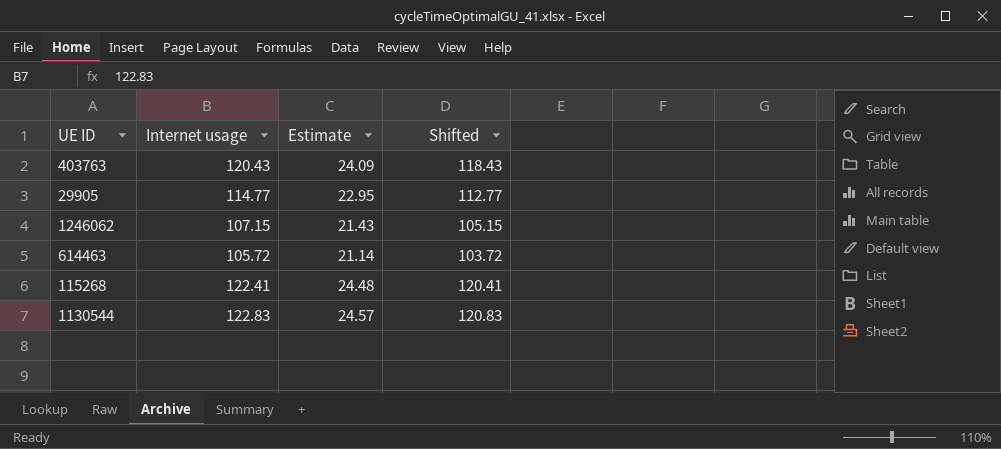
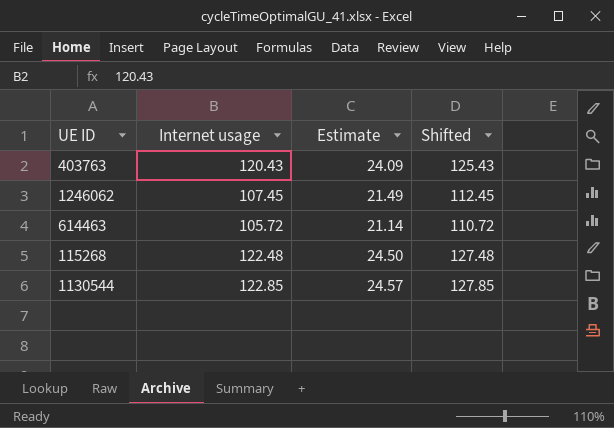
column Shifted | formula: [Internet usage] - 2 -> [Internet usage] + 5
row 29905: 114.77 | 22.95 | 112.77 -> none
1246062 | Internet usage: 107.15 -> 107.45
1246062 | Estimate: 21.43 -> 21.49
115268 | Internet usage: 122.41 -> 122.48
115268 | Estimate: 24.48 -> 24.50
1130544 | Internet usage: 122.83 -> 122.85

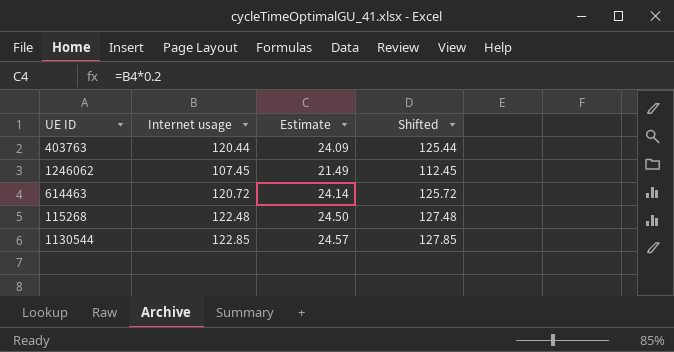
403763 | Internet usage: 120.43 -> 120.44
403763 | Shifted: 125.43 -> 125.44
614463 | Internet usage: 105.72 -> 120.72
614463 | Estimate: 21.14 -> 24.14
614463 | Shifted: 110.72 -> 125.72

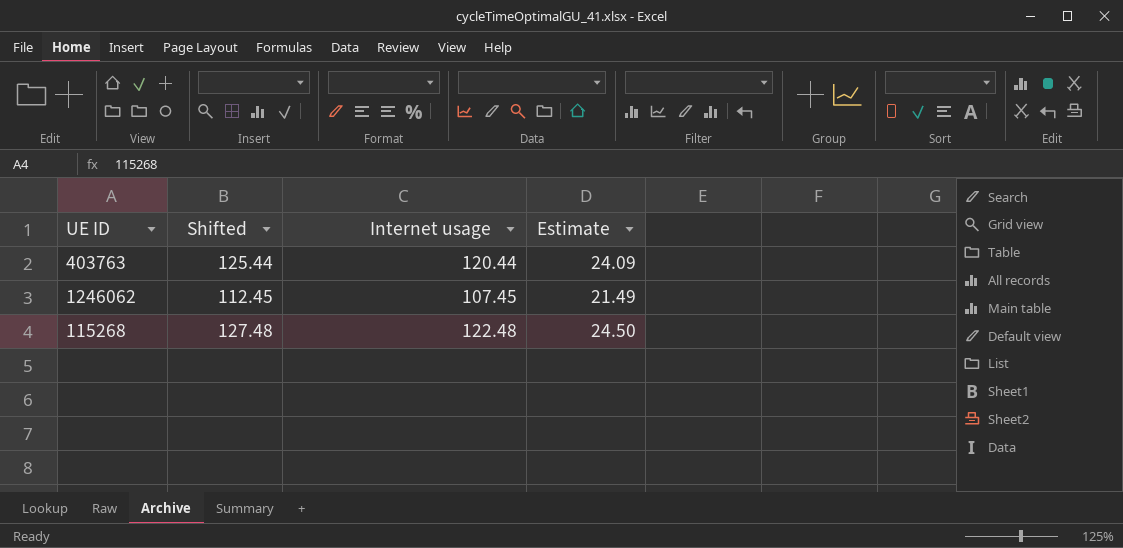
column Shifted | position: 4 -> 2
row 614463: 120.72 | 24.14 | 125.72 -> none
row 1130544: 122.85 | 24.57 | 127.85 -> none

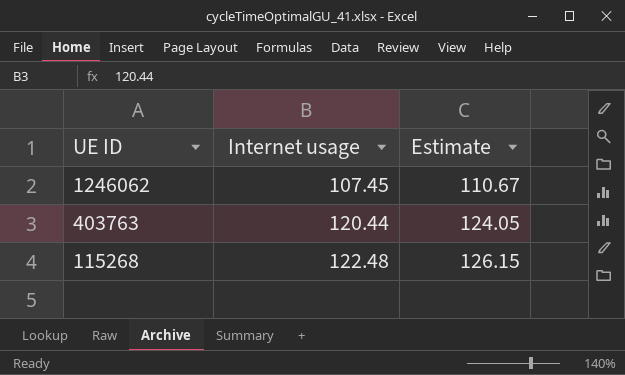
row order: none -> UE ID descending
column Shifted | formula: [Internet usage] + 5 -> none
column Estimate | formula: [Internet usage] * 0.2 -> [Internet usage] * 1.03

